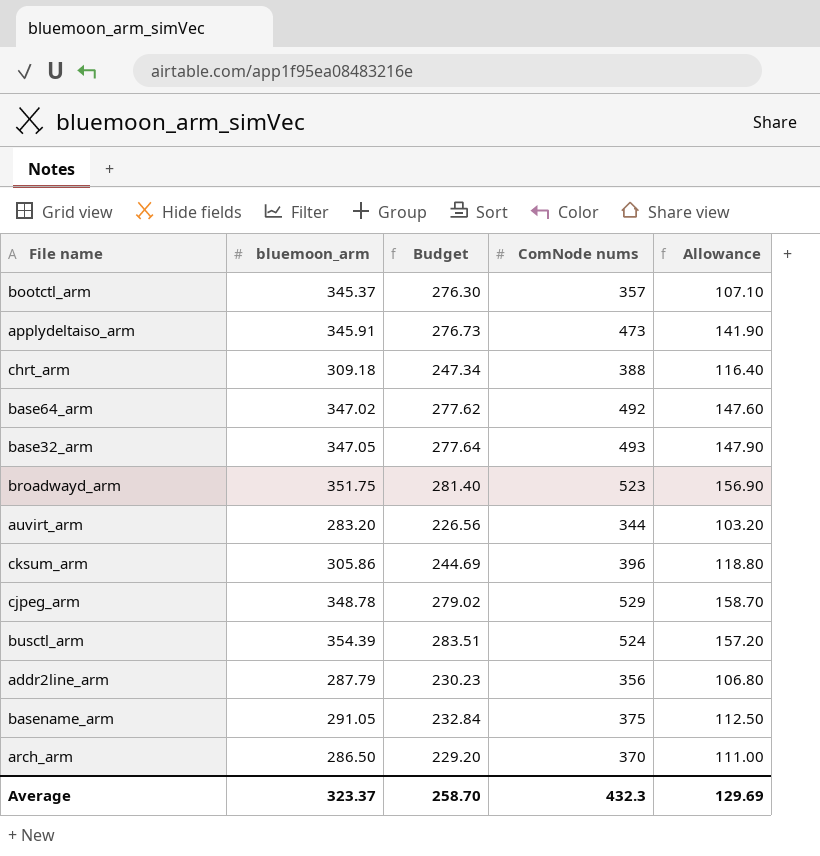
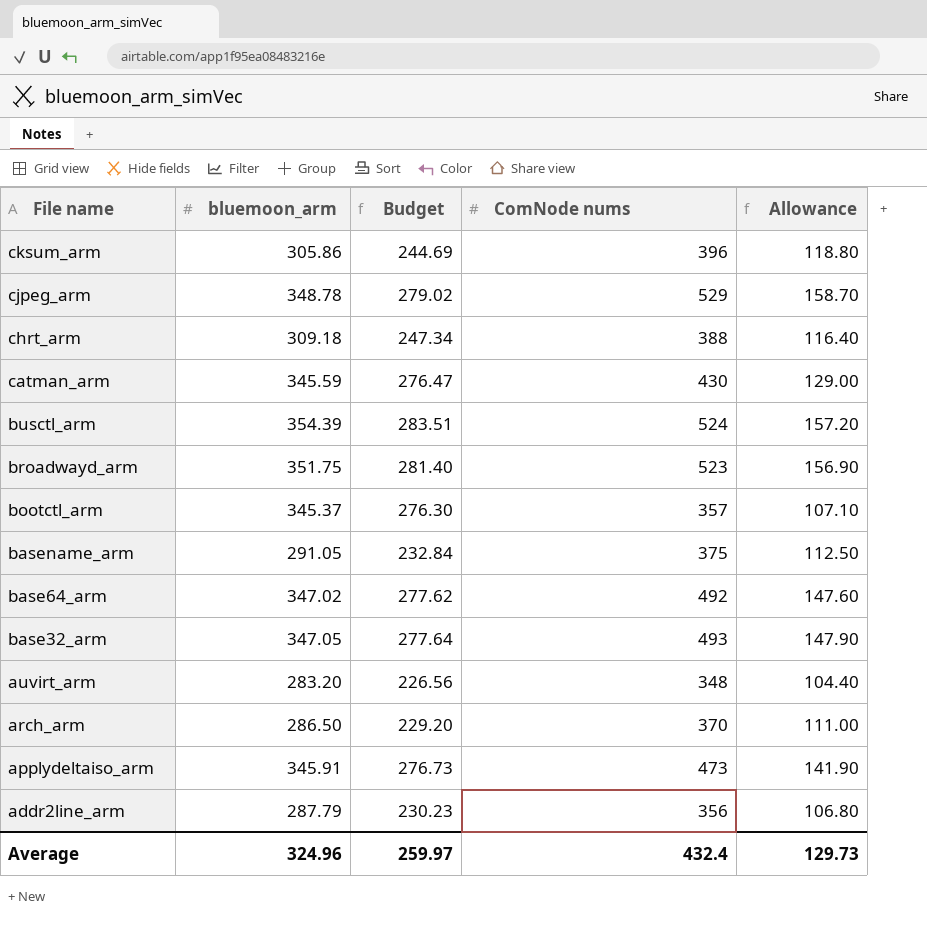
row order: none -> File name descending
row catman_arm: none -> 345.59 | 276.47 | 430 | 129.00
auvirt_arm | ComNode nums: 344 -> 348
auvirt_arm | Allowance: 103.20 -> 104.40
Average | bluemoon_arm: 323.37 -> 324.96
Average | Budget: 258.70 -> 259.97
Average | ComNode nums: 432.3 -> 432.4
Average | Allowance: 129.69 -> 129.73

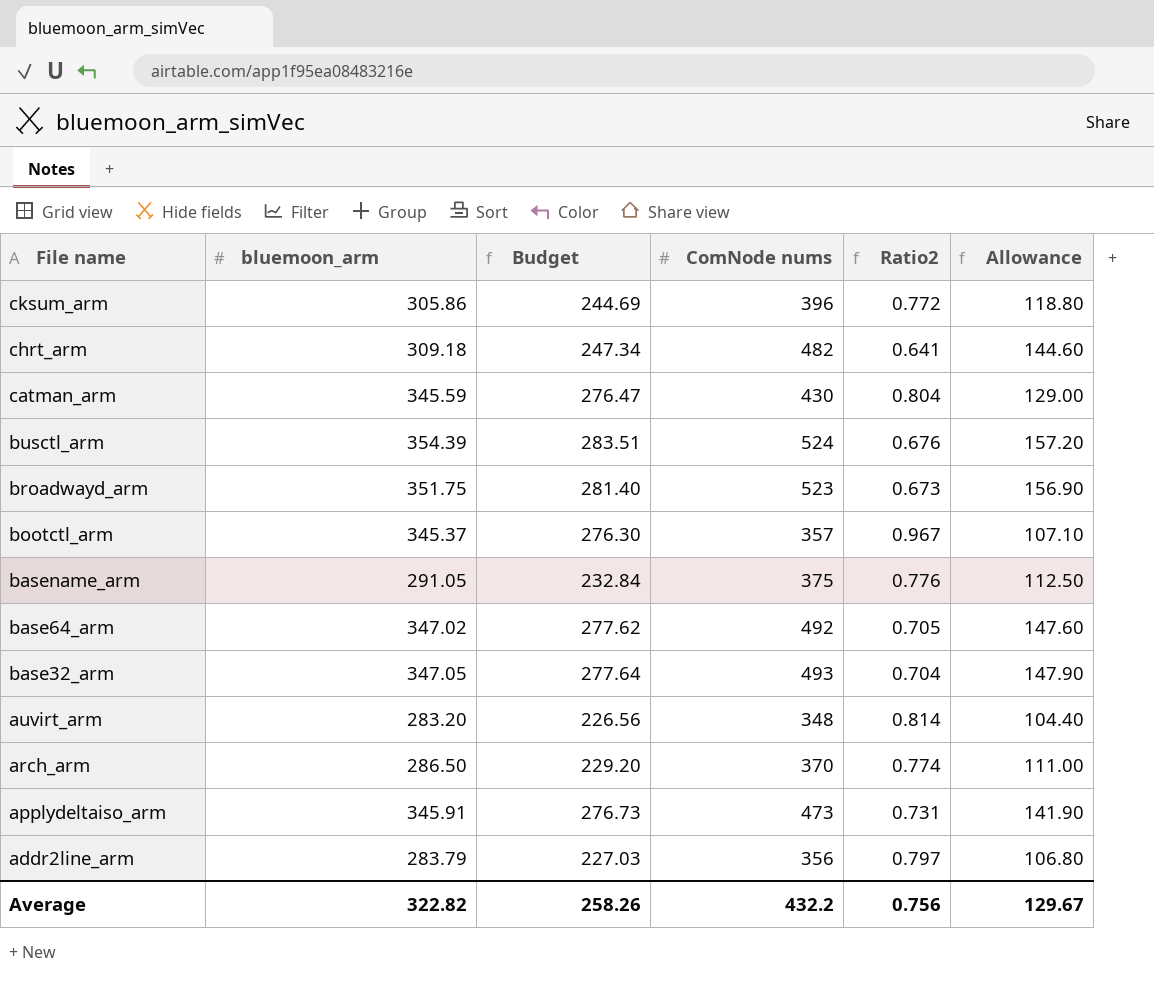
column Ratio2 | formula: none -> [bluemoon_arm] / [ComNode nums]
row cjpeg_arm: 348.78 | 279.02 | 529 | 158.70 -> none
chrt_arm | ComNode nums: 388 -> 482
chrt_arm | Allowance: 116.40 -> 144.60
addr2line_arm | bluemoon_arm: 287.79 -> 283.79
addr2line_arm | Budget: 230.23 -> 227.03
Average | bluemoon_arm: 324.96 -> 322.82
Average | Budget: 259.97 -> 258.26
Average | ComNode nums: 432.4 -> 432.2
Average | Allowance: 129.73 -> 129.67

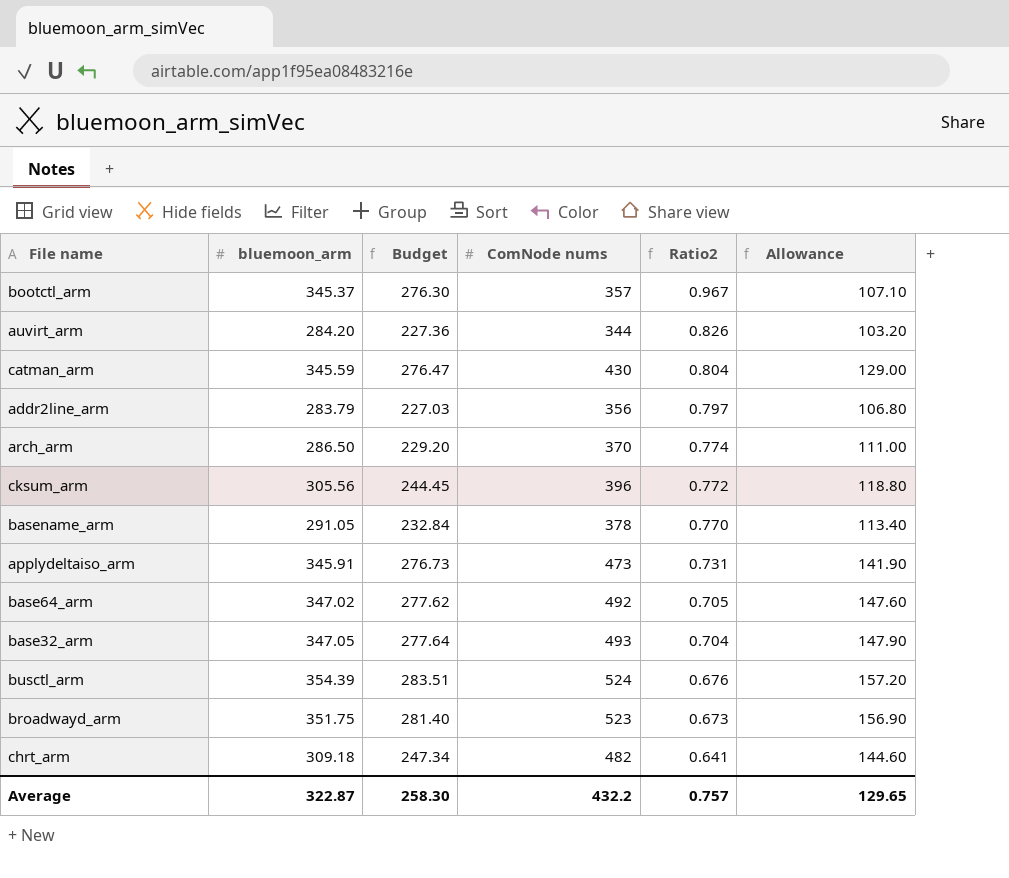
row order: File name descending -> Ratio2 descending
auvirt_arm | bluemoon_arm: 283.20 -> 284.20
auvirt_arm | Budget: 226.56 -> 227.36
auvirt_arm | ComNode nums: 348 -> 344
auvirt_arm | Ratio2: 0.814 -> 0.826
auvirt_arm | Allowance: 104.40 -> 103.20
cksum_arm | bluemoon_arm: 305.86 -> 305.56
cksum_arm | Budget: 244.69 -> 244.45
basename_arm | ComNode nums: 375 -> 378
basename_arm | Ratio2: 0.776 -> 0.770
basename_arm | Allowance: 112.50 -> 113.40
Average | bluemoon_arm: 322.82 -> 322.87
Average | Budget: 258.26 -> 258.30
Average | Ratio2: 0.756 -> 0.757
Average | Allowance: 129.67 -> 129.65

